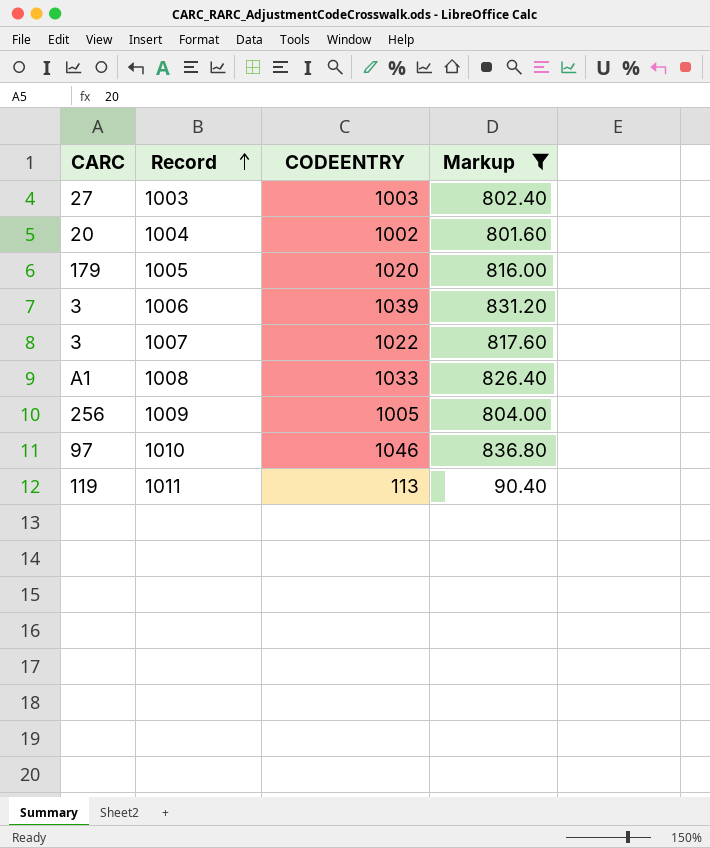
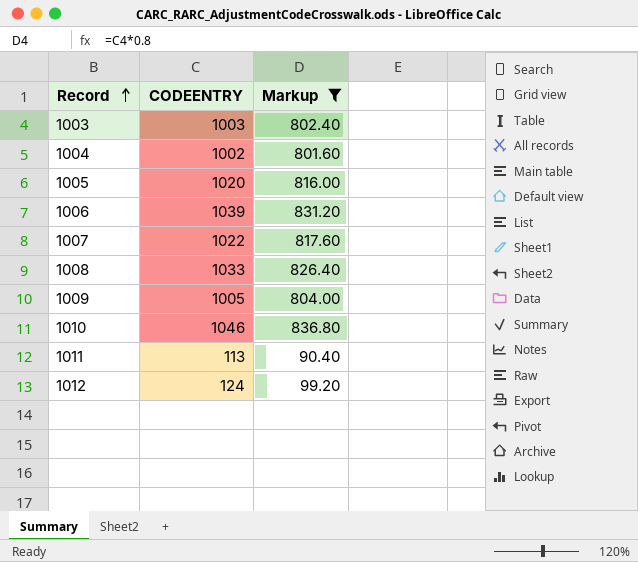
column CARC | position: 1 -> none
row 1012: none -> 124 | 99.20

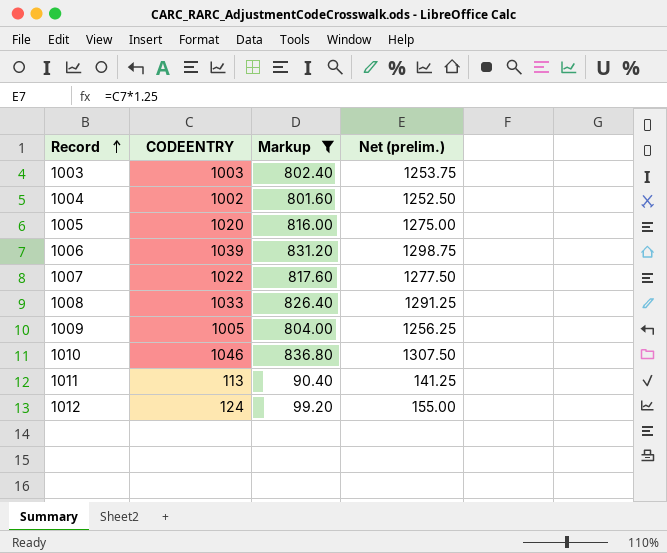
column Net (prelim.) | formula: none -> [CODEENTRY] * 1.25

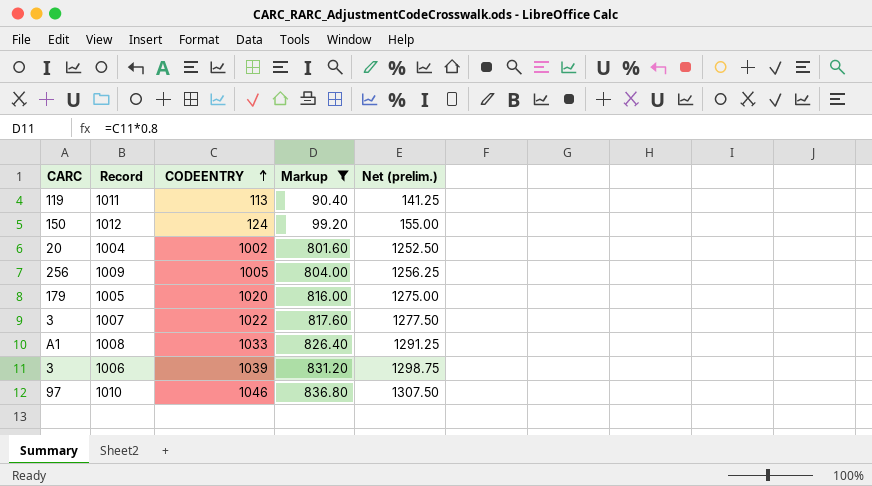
row order: Record ascending -> CODEENTRY ascending
column CARC | position: none -> 1
row 1003: 1003 | 802.40 | 1253.75 -> none

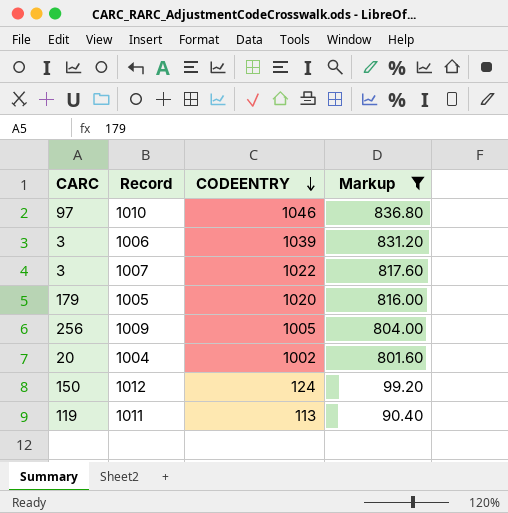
row order: CODEENTRY ascending -> CODEENTRY descending
column Net (prelim.) | formula: [CODEENTRY] * 1.25 -> none
row 1008: A1 | 1033 | 826.40 | 1291.25 -> none

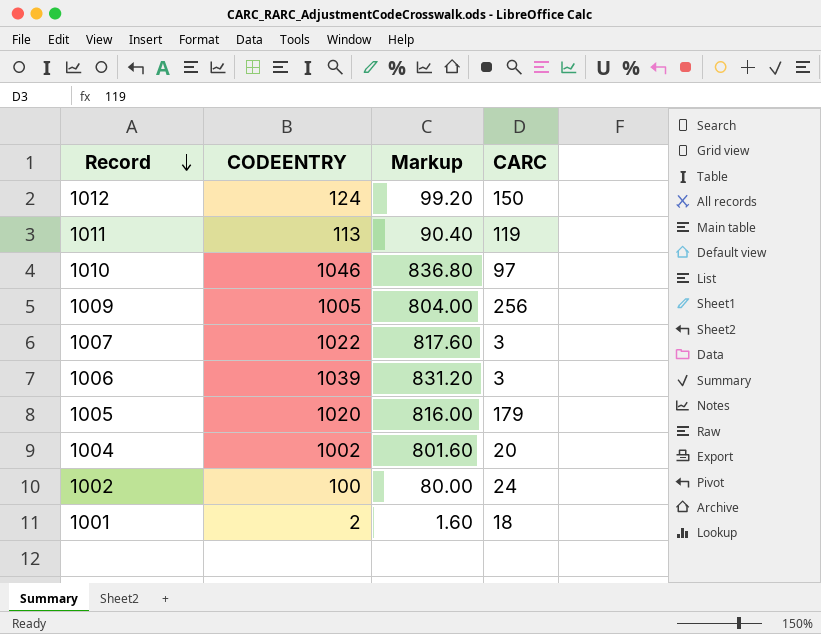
filter: Markup >= 90.40 -> none
row order: CODEENTRY descending -> Record descending
column CARC | position: 1 -> 4

